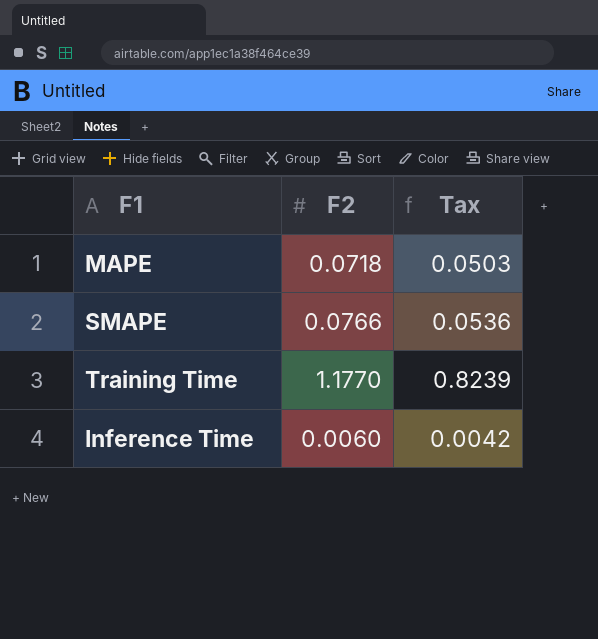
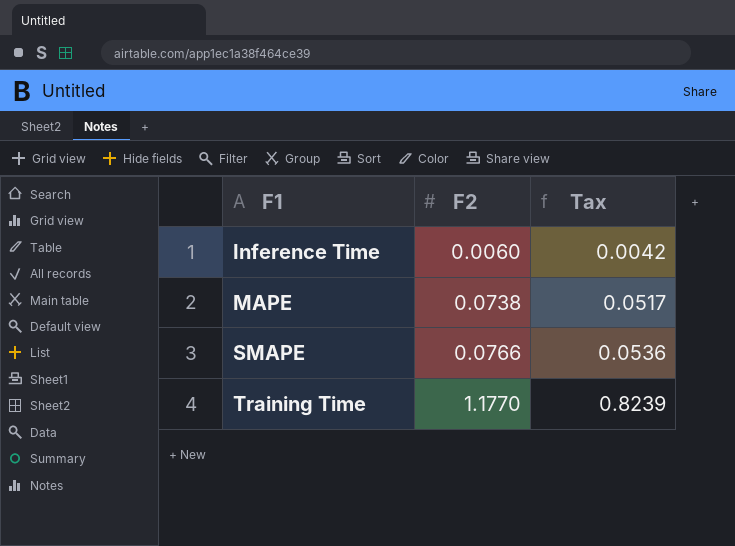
row order: none -> F1 ascending
MAPE | F2: 0.0718 -> 0.0738
MAPE | Tax: 0.0503 -> 0.0517

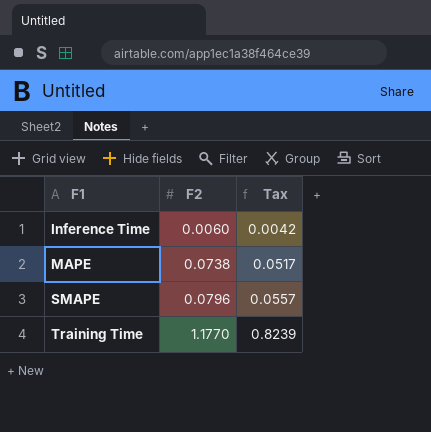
SMAPE | F2: 0.0766 -> 0.0796
SMAPE | Tax: 0.0536 -> 0.0557

